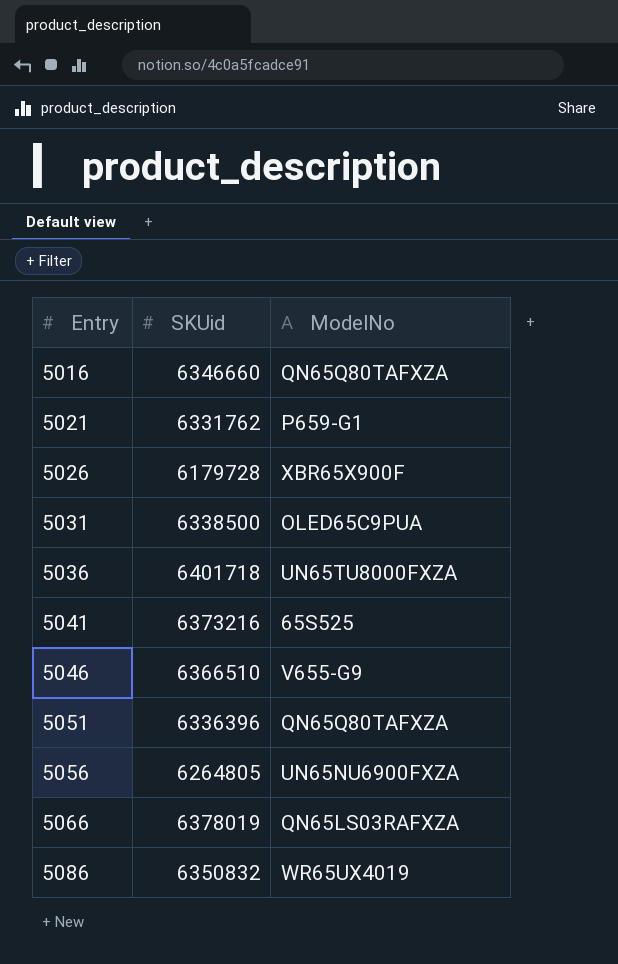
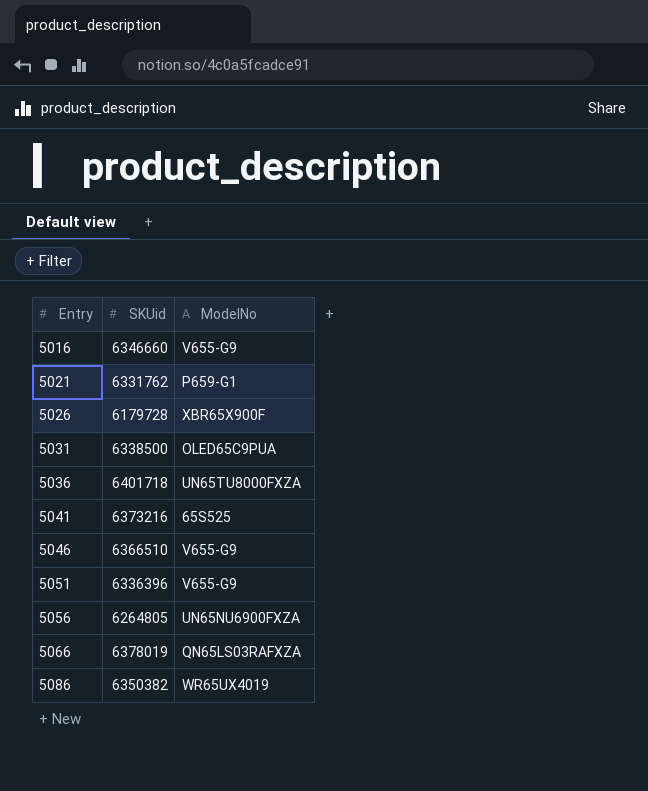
5016 | ModelNo: QN65Q80TAFXZA -> V655-G9
5051 | ModelNo: QN65Q80TAFXZA -> V655-G9
5086 | SKUid: 6350832 -> 6350382

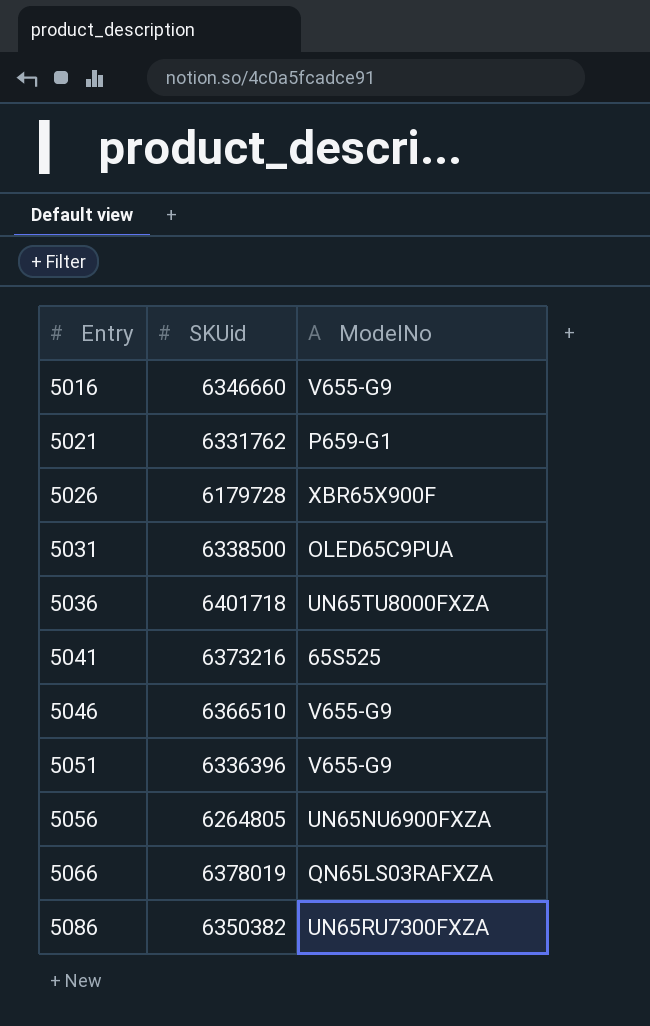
5086 | ModelNo: WR65UX4019 -> UN65RU7300FXZA

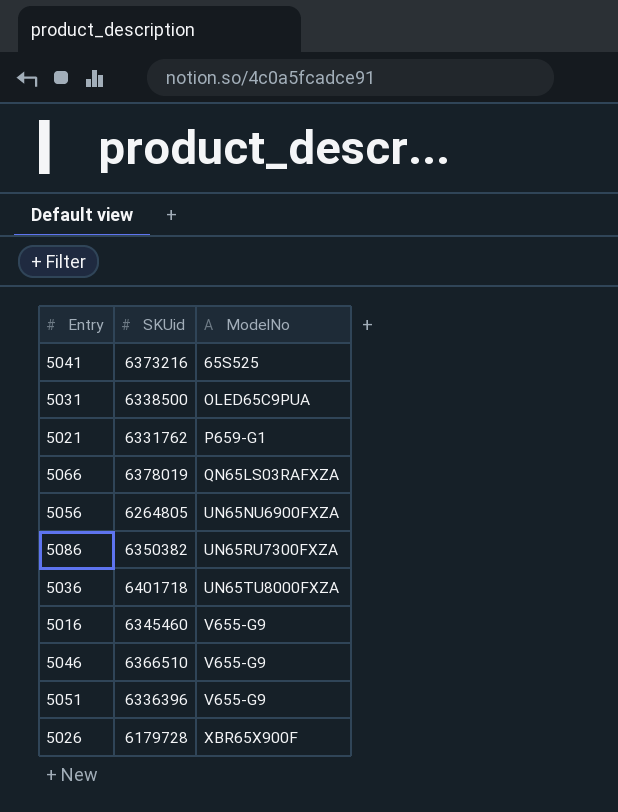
row order: Entry ascending -> ModelNo ascending
5016 | SKUid: 6346660 -> 6345460

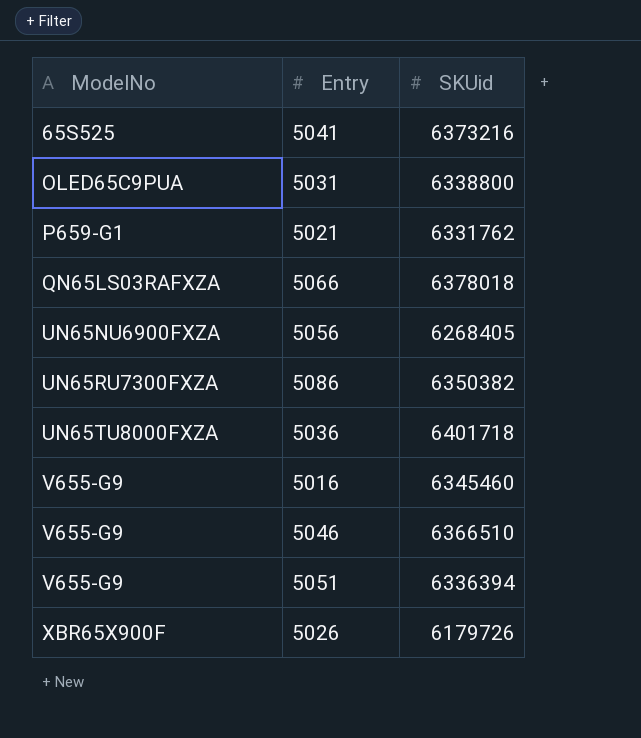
column ModelNo | position: 3 -> 1
5031 | SKUid: 6338500 -> 6338800
5066 | SKUid: 6378019 -> 6378018
5056 | SKUid: 6264805 -> 6268405
5051 | SKUid: 6336396 -> 6336394
5026 | SKUid: 6179728 -> 6179726

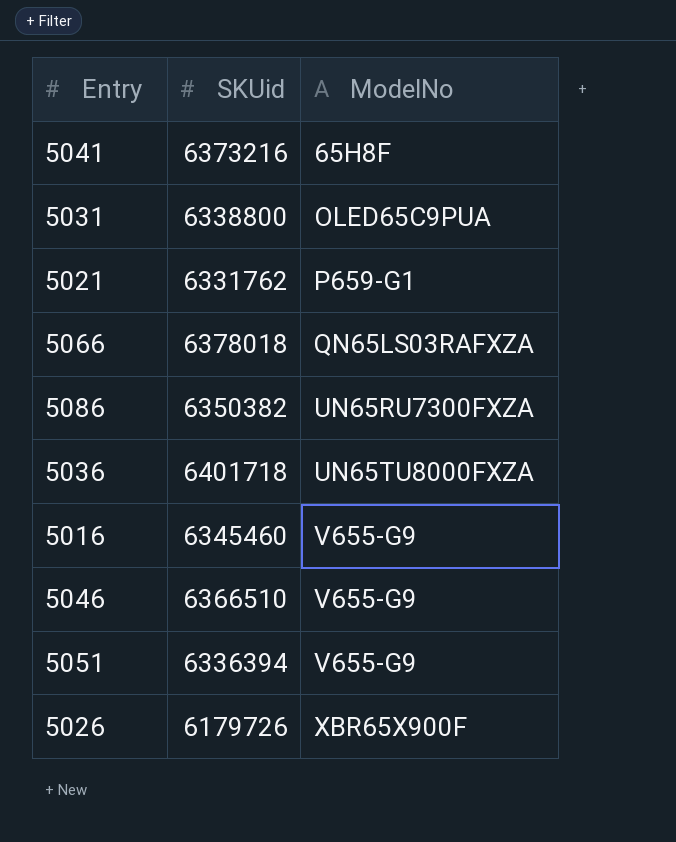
column ModelNo | position: 1 -> 3
row 5056: UN65NU6900FXZA | 6268405 -> none
5041 | ModelNo: 65S525 -> 65H8F

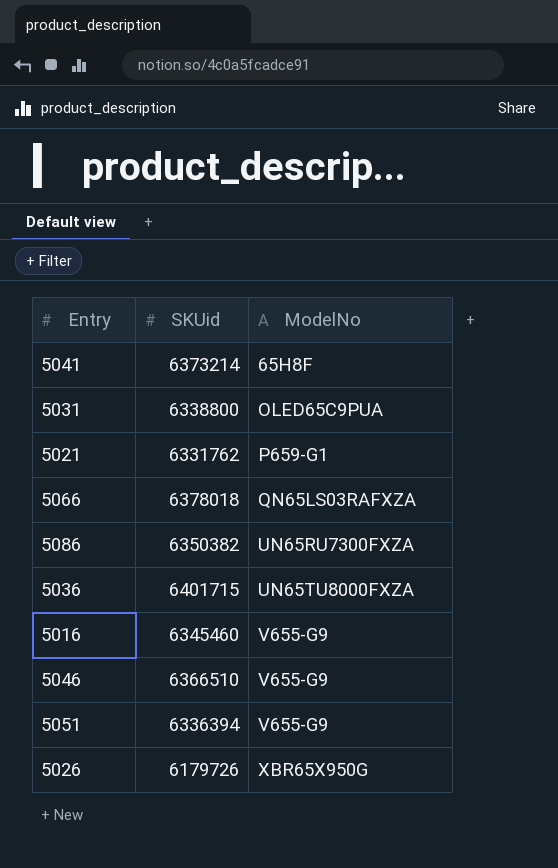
5041 | SKUid: 6373216 -> 6373214
5036 | SKUid: 6401718 -> 6401715
5026 | ModelNo: XBR65X900F -> XBR65X950G

